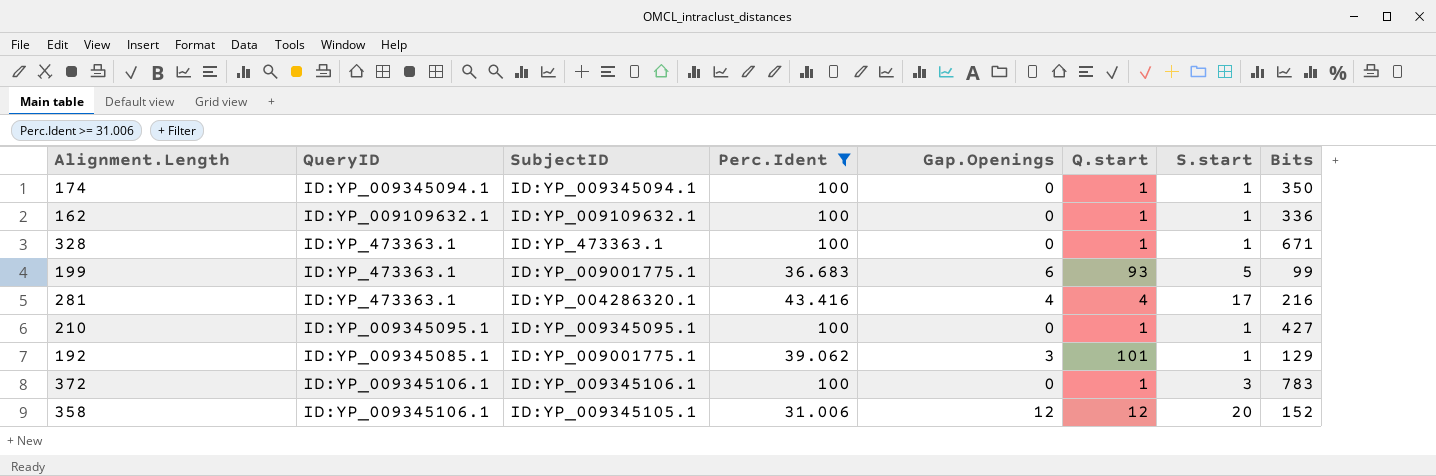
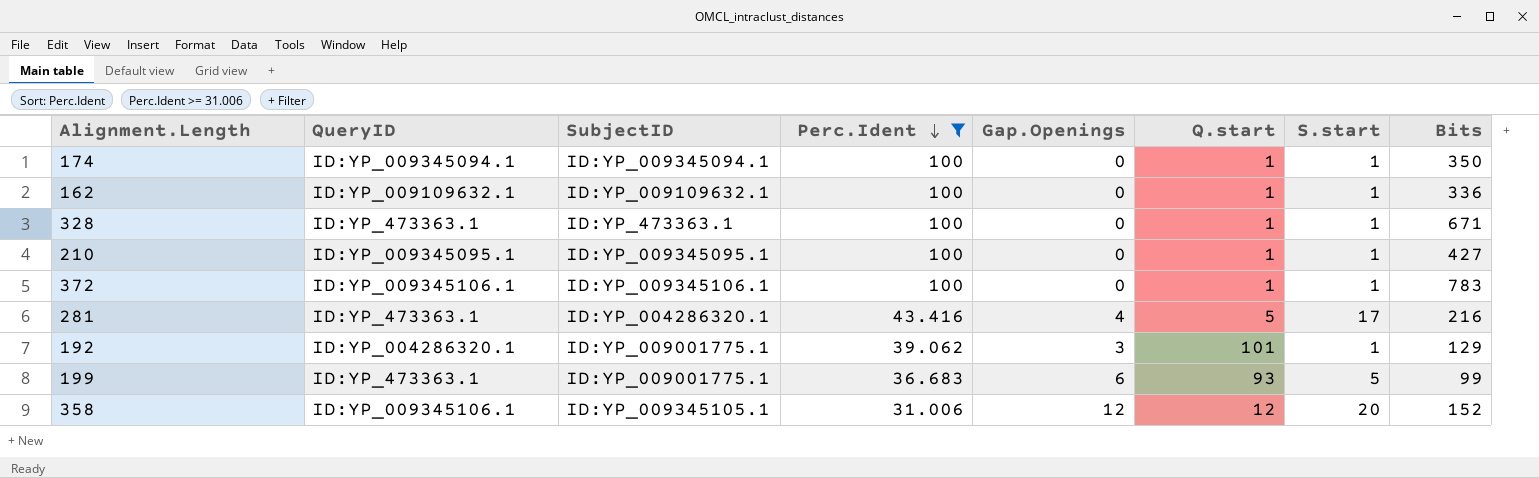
row order: none -> Perc.Ident descending
372 | S.start: 3 -> 1
281 | Q.start: 4 -> 5
192 | QueryID: ID:YP_009345085.1 -> ID:YP_004286320.1

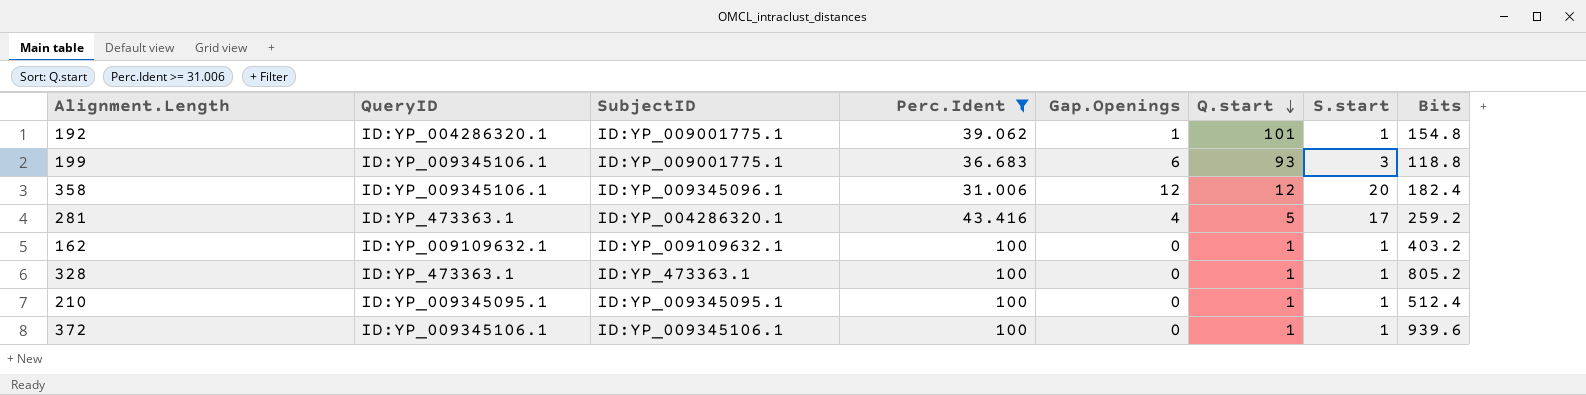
row order: Perc.Ident descending -> Q.start descending
row 174: ID:YP_009345094.1 | ID:YP_009345094.1 | 100 | 0 | 1 | 1 | 350 -> none
192 | Gap.Openings: 3 -> 1
192 | Bits: 129 -> 154.8
199 | QueryID: ID:YP_473363.1 -> ID:YP_009345106.1
199 | S.start: 5 -> 3
199 | Bits: 99 -> 118.8
358 | SubjectID: ID:YP_009345105.1 -> ID:YP_009345096.1
358 | Bits: 152 -> 182.4
281 | Bits: 216 -> 259.2
162 | Bits: 336 -> 403.2
328 | Bits: 671 -> 805.2
210 | Bits: 427 -> 512.4
372 | Bits: 783 -> 939.6

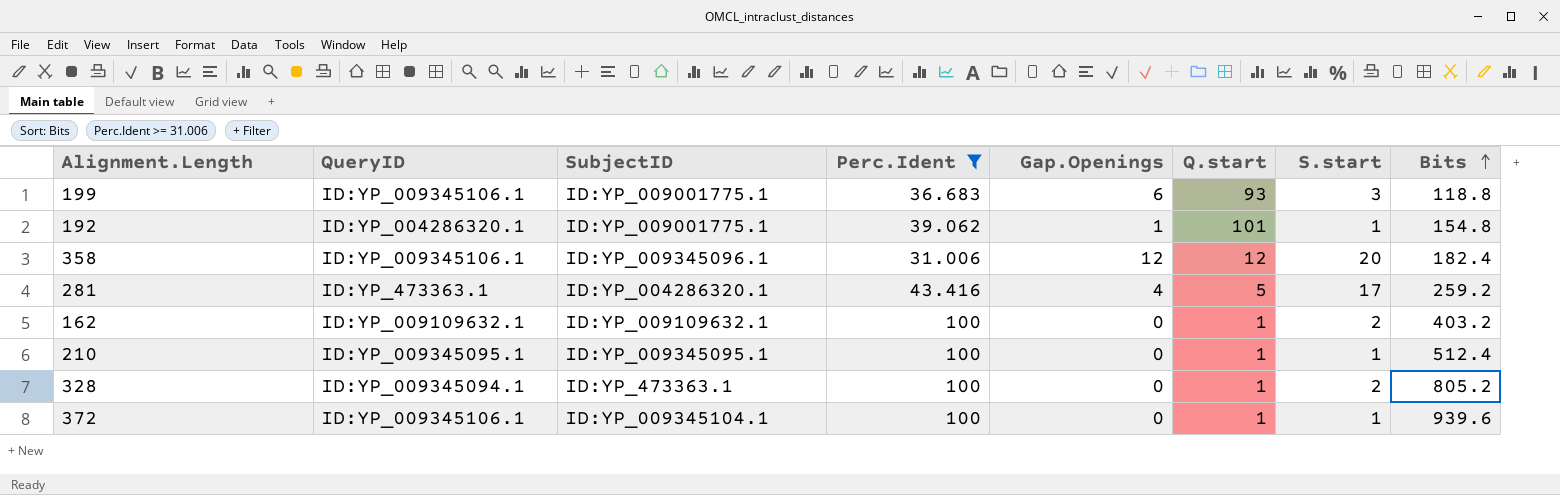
row order: Q.start descending -> Bits ascending
162 | S.start: 1 -> 2
328 | QueryID: ID:YP_473363.1 -> ID:YP_009345094.1
328 | S.start: 1 -> 2
372 | SubjectID: ID:YP_009345106.1 -> ID:YP_009345104.1

